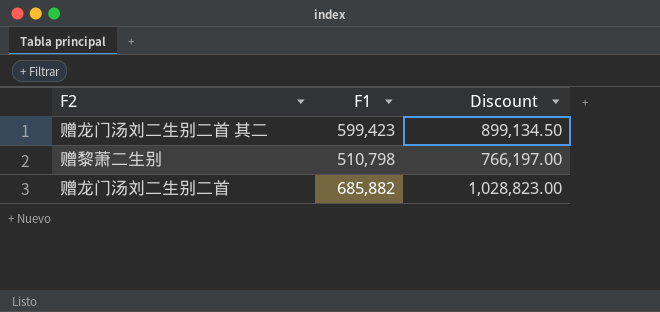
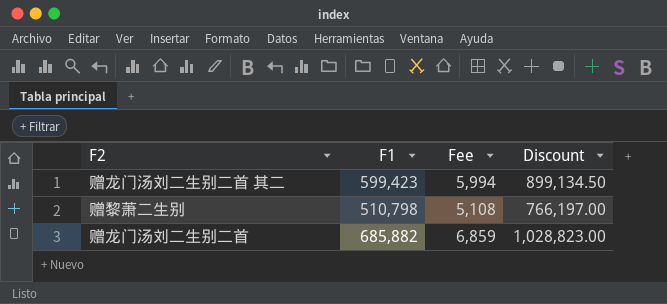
column Fee | formula: none -> [F1] * 0.01

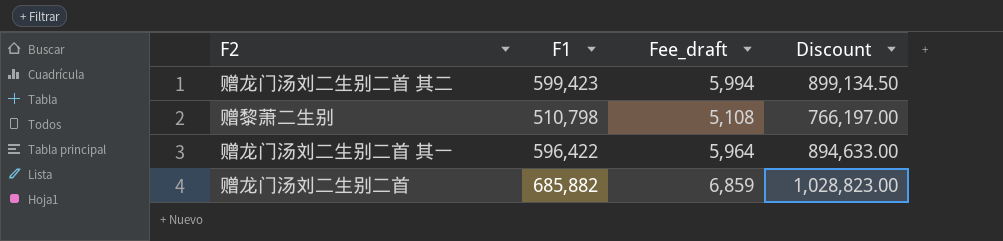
column name: Fee -> Fee_draft
row 赠龙门汤刘二生别二首 其一: none -> 596,422 | 5,964 | 894,633.00

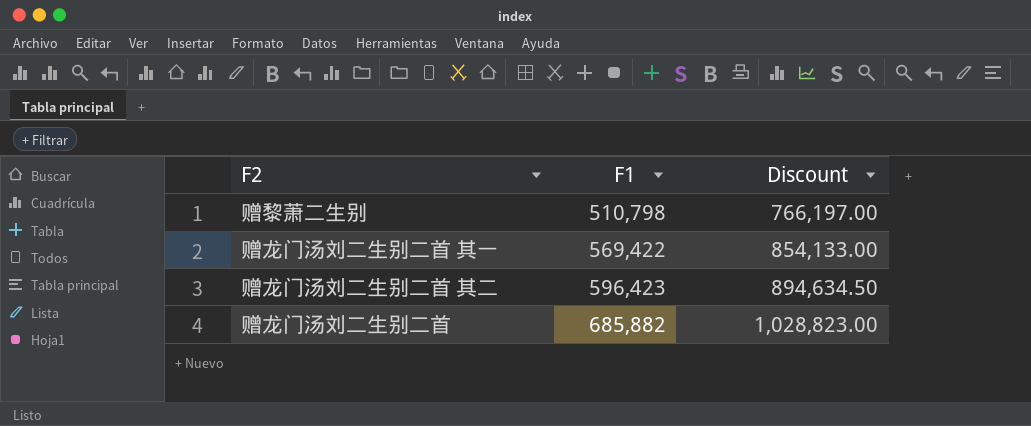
row order: none -> F1 ascending
column Fee_draft | formula: [F1] * 0.01 -> none
赠龙门汤刘二生别二首 其一 | F1: 596,422 -> 569,422
赠龙门汤刘二生别二首 其一 | Discount: 894,633.00 -> 854,133.00
赠龙门汤刘二生别二首 其二 | F1: 599,423 -> 596,423
赠龙门汤刘二生别二首 其二 | Discount: 899,134.50 -> 894,634.50

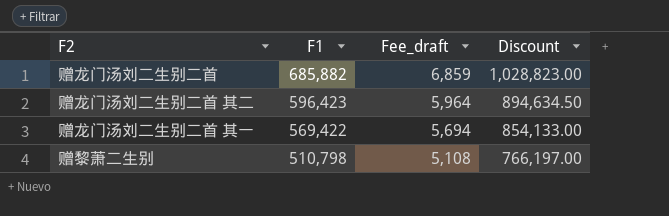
row order: F1 ascending -> F1 descending
column Fee_draft | formula: none -> [F1] * 0.01

